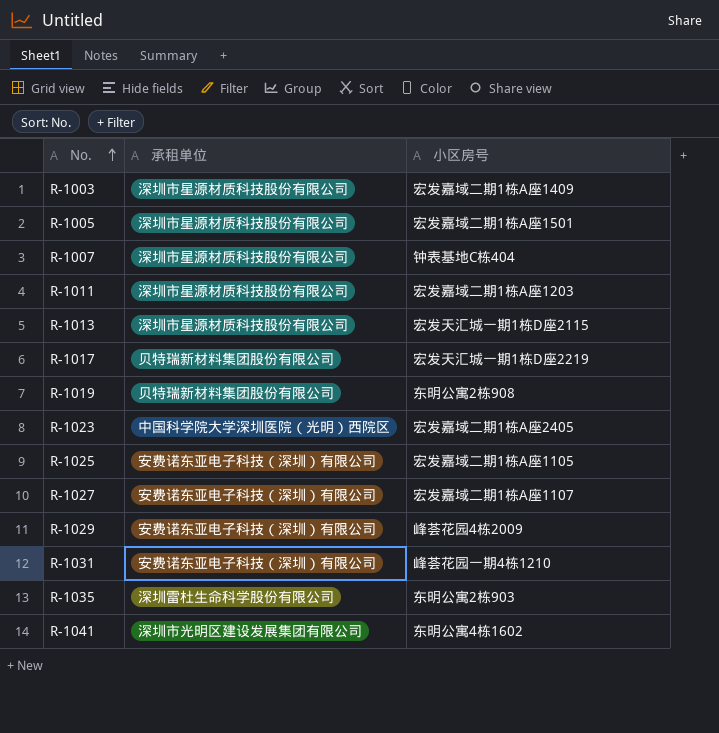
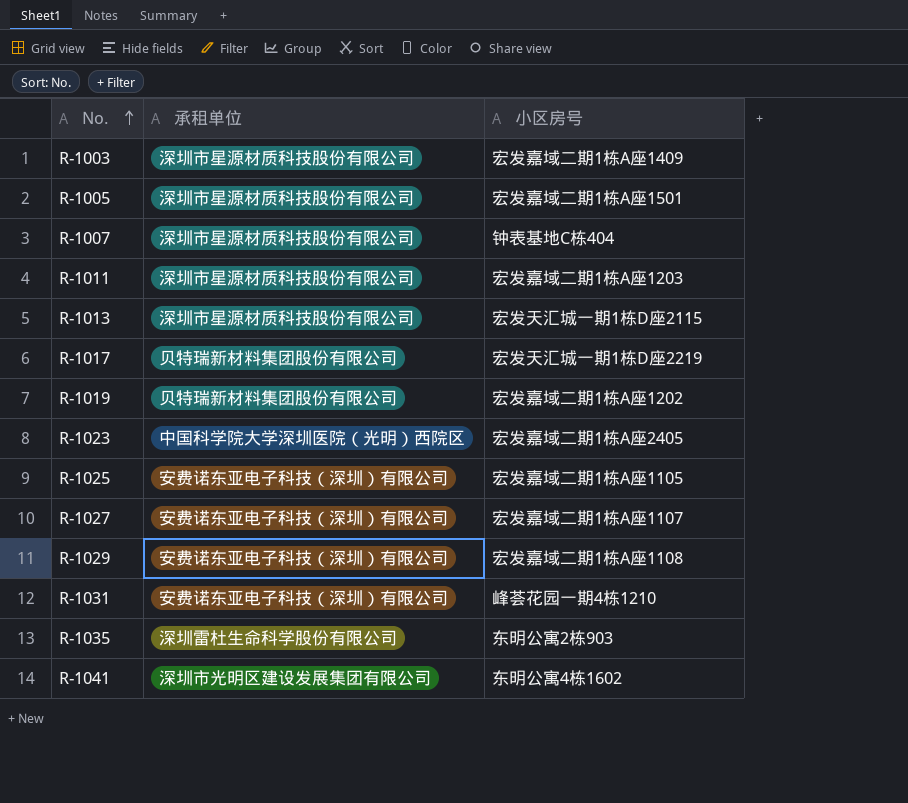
R-1019 | 小区房号: 东明公寓2栋908 -> 宏发嘉域二期1栋A座1202
R-1029 | 小区房号: 峰荟花园4栋2009 -> 宏发嘉域二期1栋A座1108

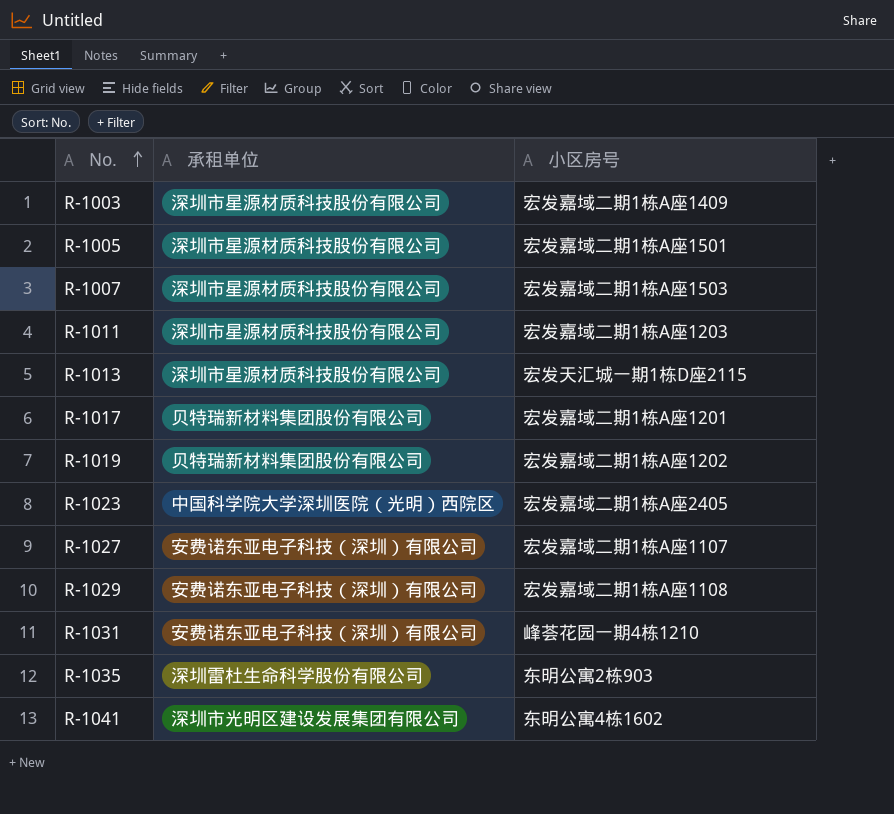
row R-1025: 安费诺东亚电子科技（深圳）有限公司 | 宏发嘉域二期1栋A座1105 -> none
R-1007 | 小区房号: 钟表基地C栋404 -> 宏发嘉域二期1栋A座1503
R-1017 | 小区房号: 宏发天汇城一期1栋D座2219 -> 宏发嘉域二期1栋A座1201

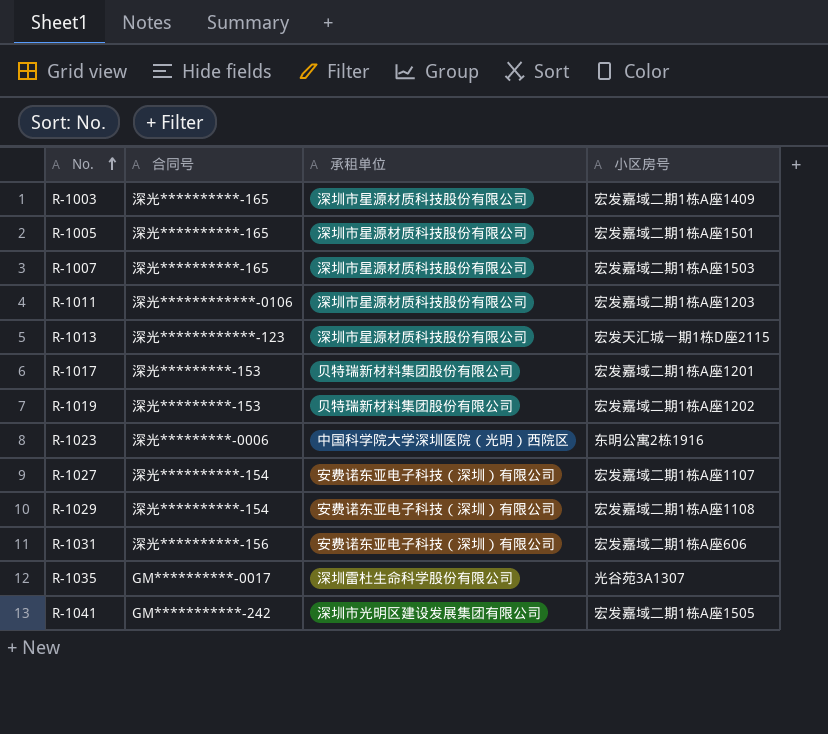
column 合同号 | position: none -> 2
R-1023 | 小区房号: 宏发嘉域二期1栋A座2405 -> 东明公寓2栋1916
R-1031 | 小区房号: 峰荟花园一期4栋1210 -> 宏发嘉域二期1栋A座606
R-1035 | 小区房号: 东明公寓2栋903 -> 光谷苑3A1307
R-1041 | 小区房号: 东明公寓4栋1602 -> 宏发嘉域二期1栋A座1505

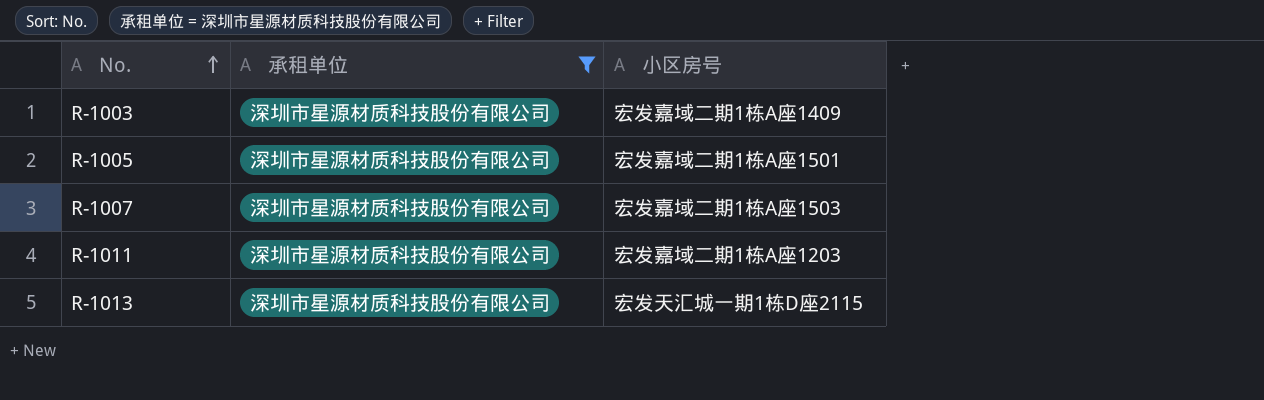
filter: none -> 承租单位 = 深圳市星源材质科技股份有限公司
column 合同号 | position: 2 -> none

